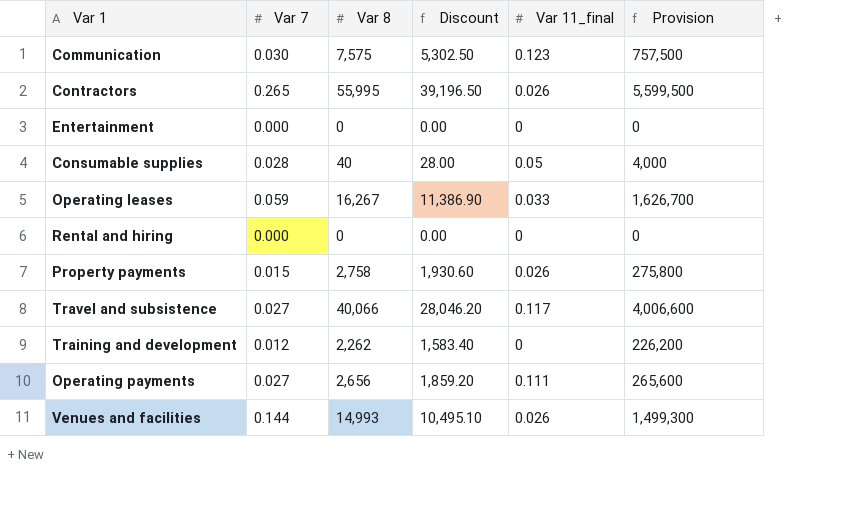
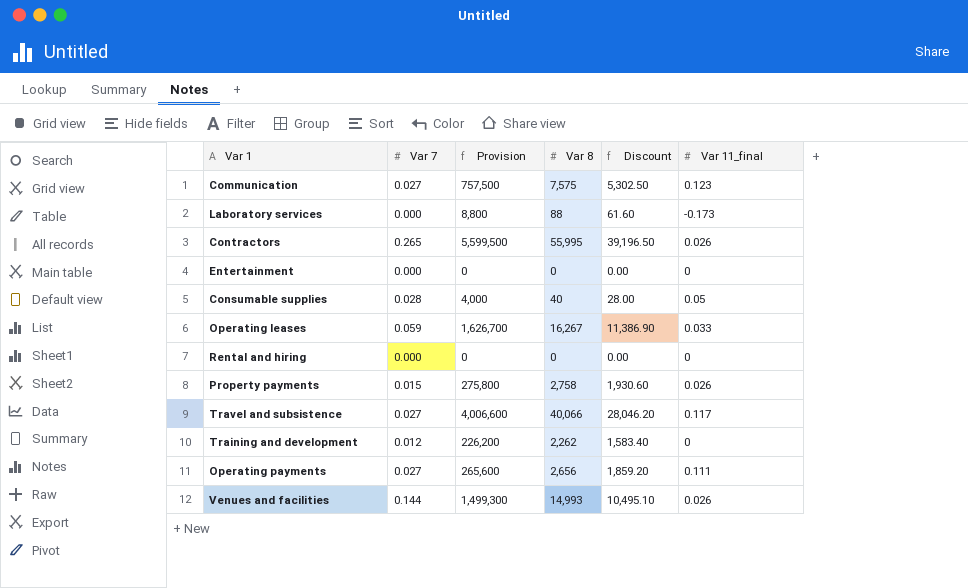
column Provision | position: 6 -> 3
Communication | Var 7: 0.030 -> 0.027
row Laboratory services: none -> 0.000 | 8,800 | 88 | 61.60 | -0.173

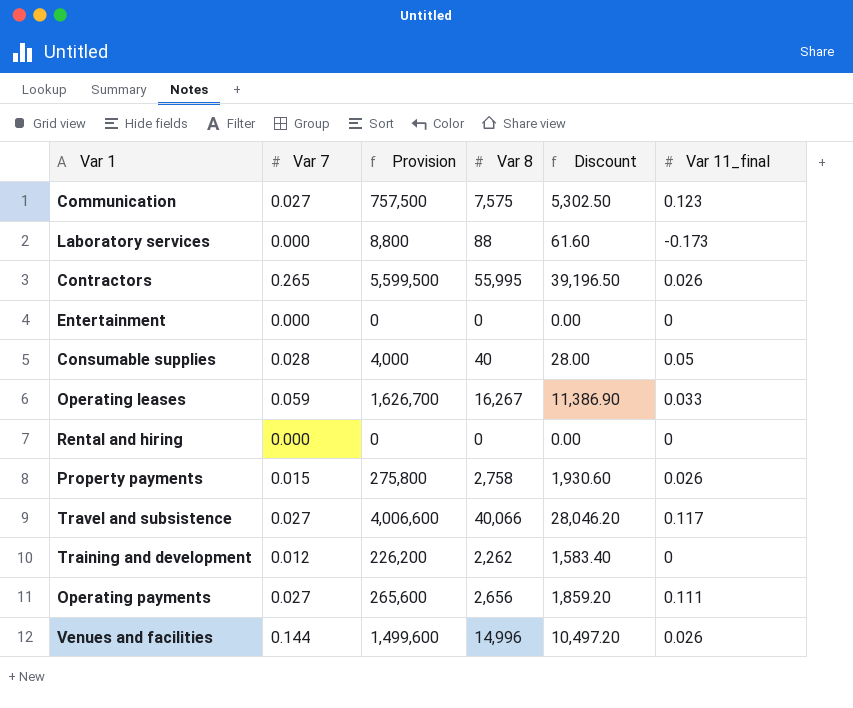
Venues and facilities | Provision: 1,499,300 -> 1,499,600
Venues and facilities | Var 8: 14,993 -> 14,996
Venues and facilities | Discount: 10,495.10 -> 10,497.20

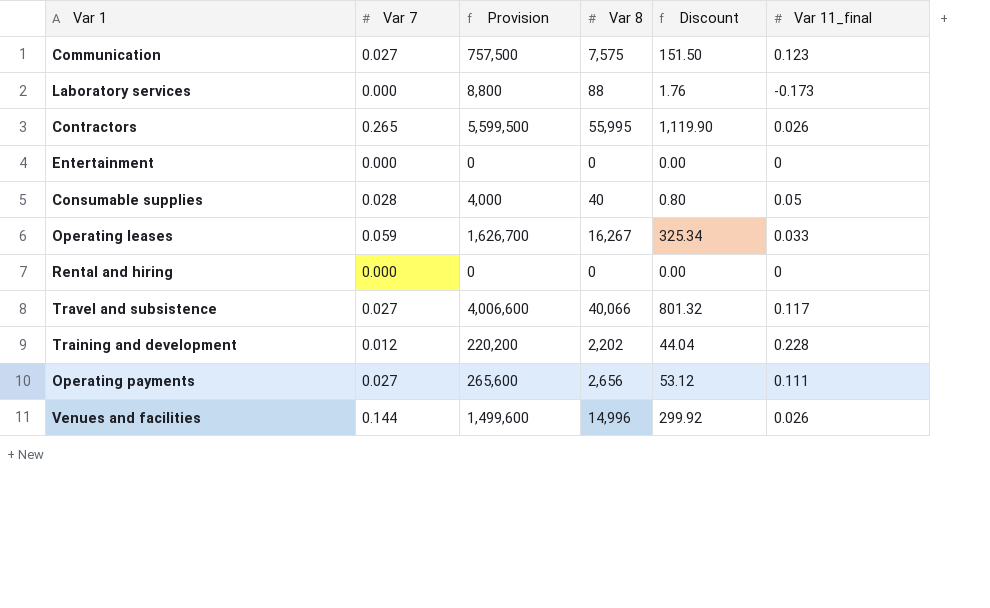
column Discount | formula: [Var 8] * 0.7 -> [Var 8] * 0.02
row Property payments: 0.015 | 275,800 | 2,758 | 1,930.60 | 0.026 -> none
Training and development | Provision: 226,200 -> 220,200
Training and development | Var 8: 2,262 -> 2,202
Training and development | Var 11_final: 0 -> 0.228

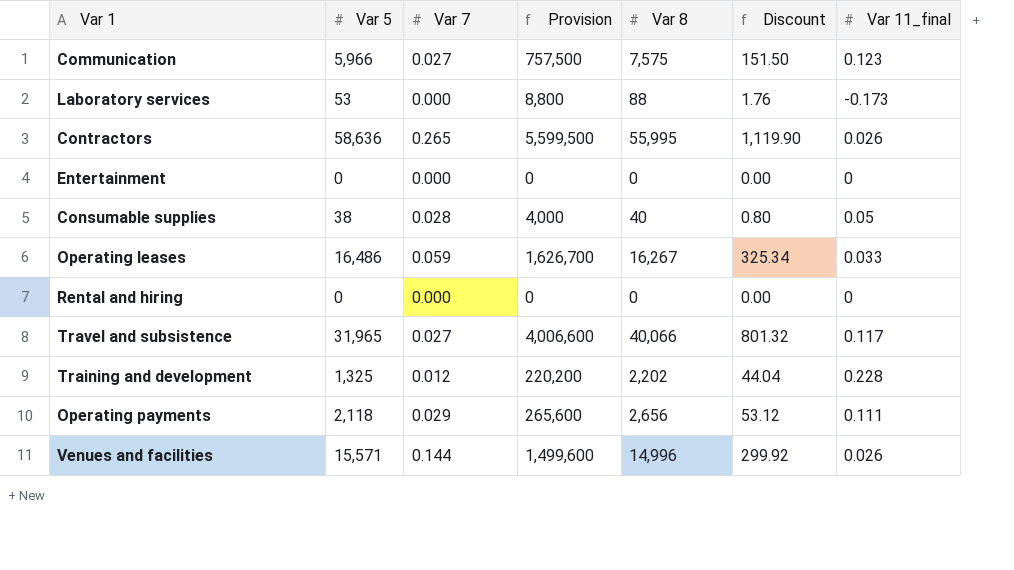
column Var 5 | position: none -> 2
Operating payments | Var 7: 0.027 -> 0.029

